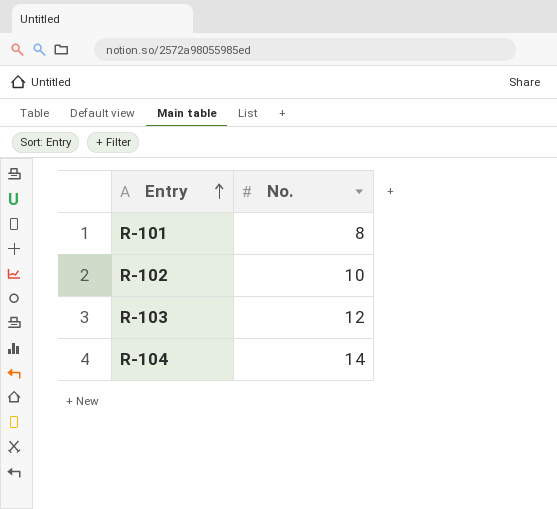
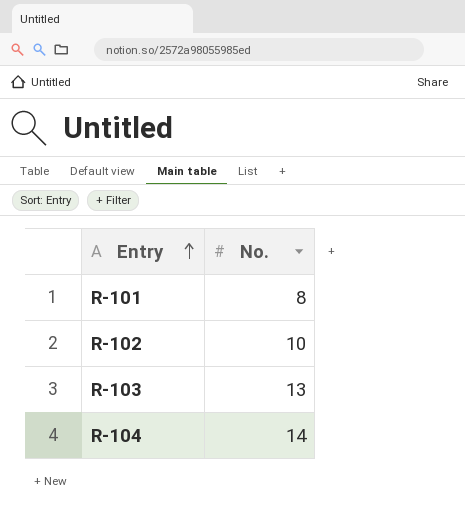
R-103 | No.: 12 -> 13

